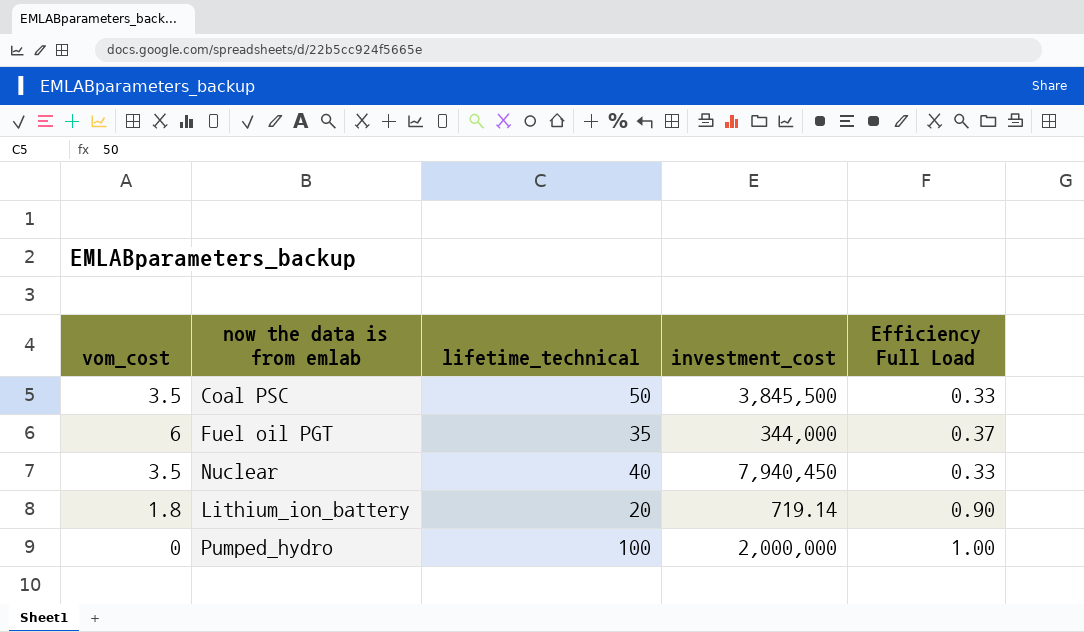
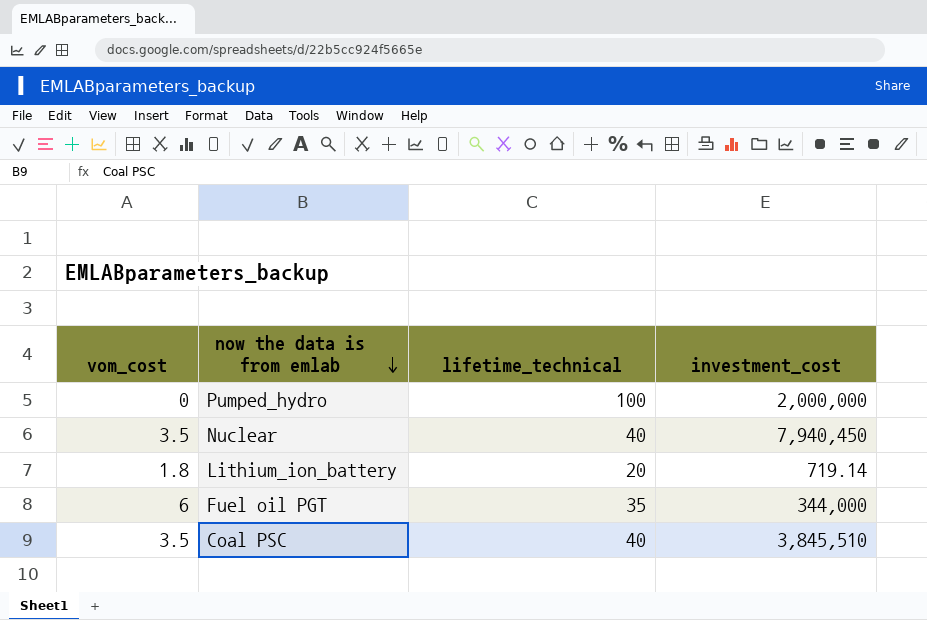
row order: none -> now the data is from emlab descending
column Efficiency Full Load | position: 5 -> none
Coal PSC | lifetime_technical: 50 -> 40
Coal PSC | investment_cost: 3,845,500 -> 3,845,510

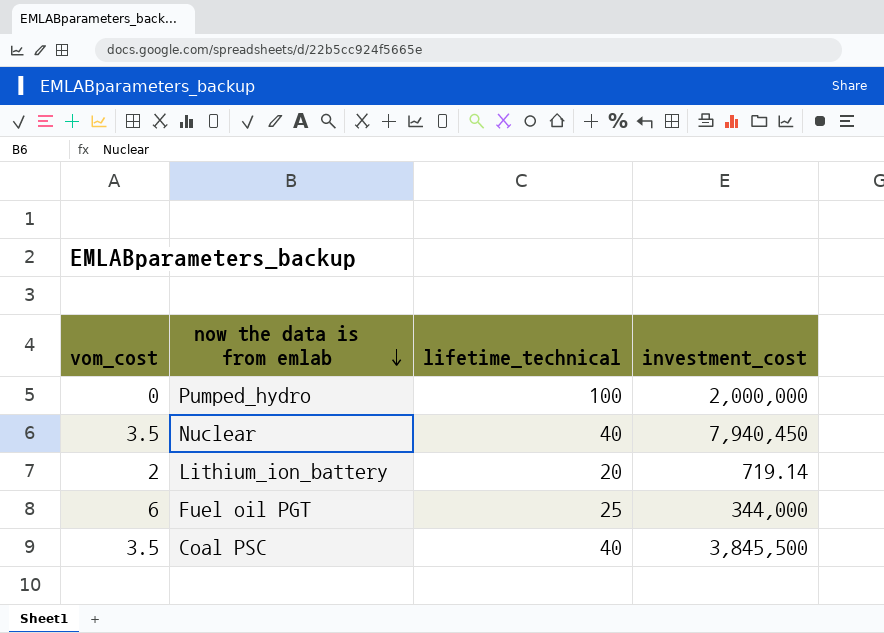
Lithium_ion_battery | vom_cost: 1.8 -> 2
Fuel oil PGT | lifetime_technical: 35 -> 25
Coal PSC | investment_cost: 3,845,510 -> 3,845,500

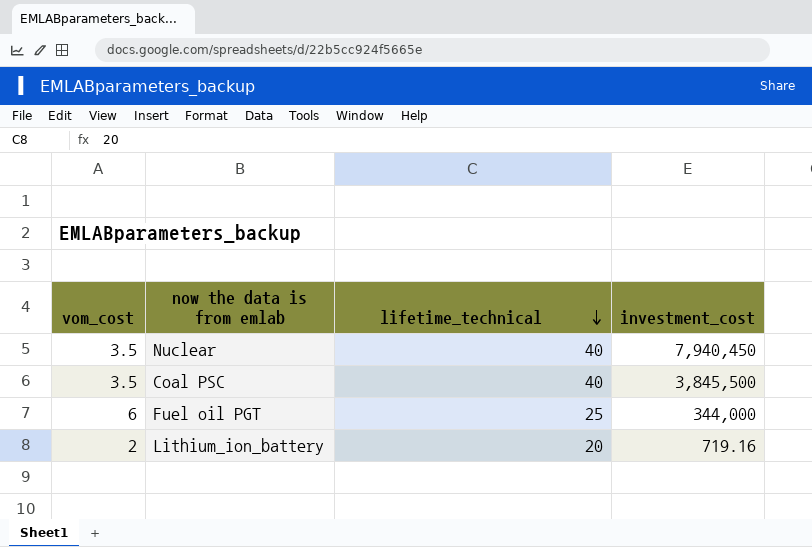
row order: now the data is from emlab descending -> lifetime_technical descending
row Pumped_hydro: 0 | 100 | 2,000,000 -> none
Lithium_ion_battery | investment_cost: 719.14 -> 719.16

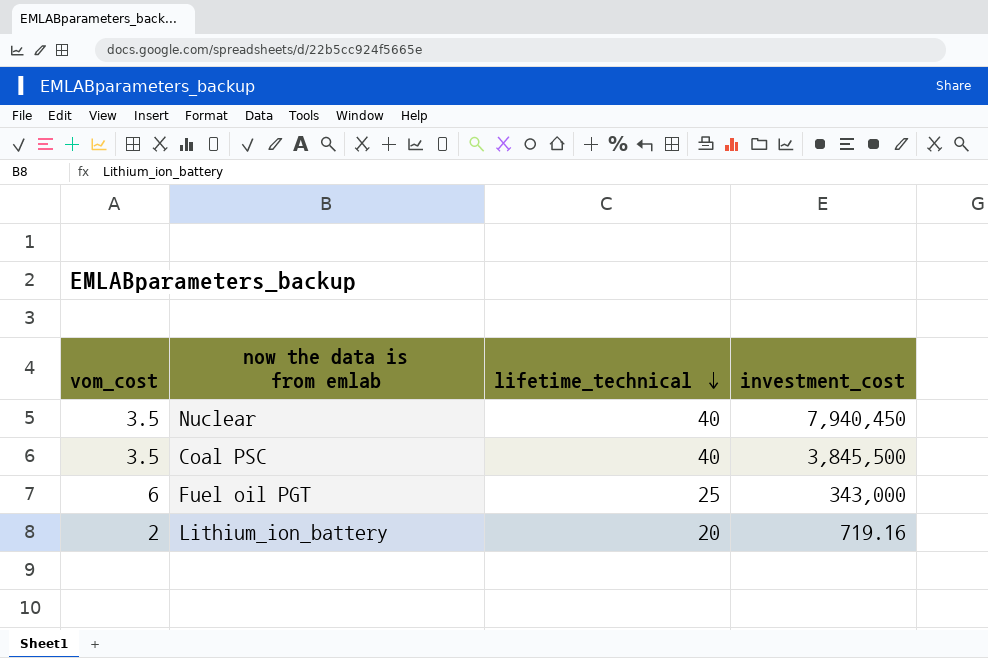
Fuel oil PGT | investment_cost: 344,000 -> 343,000

